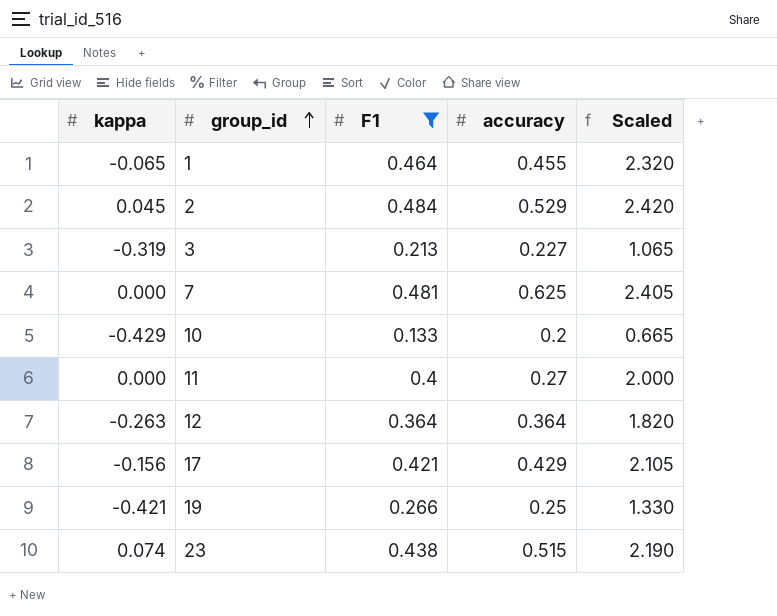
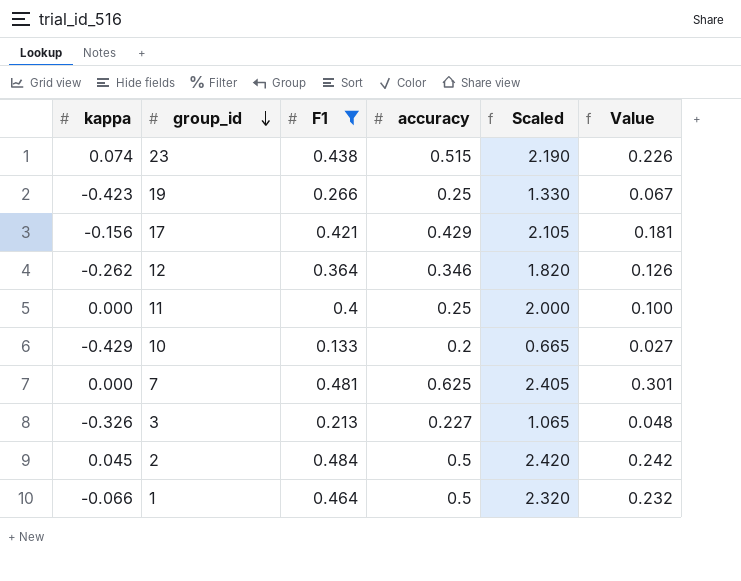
row order: group_id ascending -> group_id descending
column Value | formula: none -> [F1] * [accuracy]
19 | kappa: -0.421 -> -0.423
12 | kappa: -0.263 -> -0.262
12 | accuracy: 0.364 -> 0.346
11 | accuracy: 0.27 -> 0.25
3 | kappa: -0.319 -> -0.326
2 | accuracy: 0.529 -> 0.5
1 | kappa: -0.065 -> -0.066
1 | accuracy: 0.455 -> 0.5

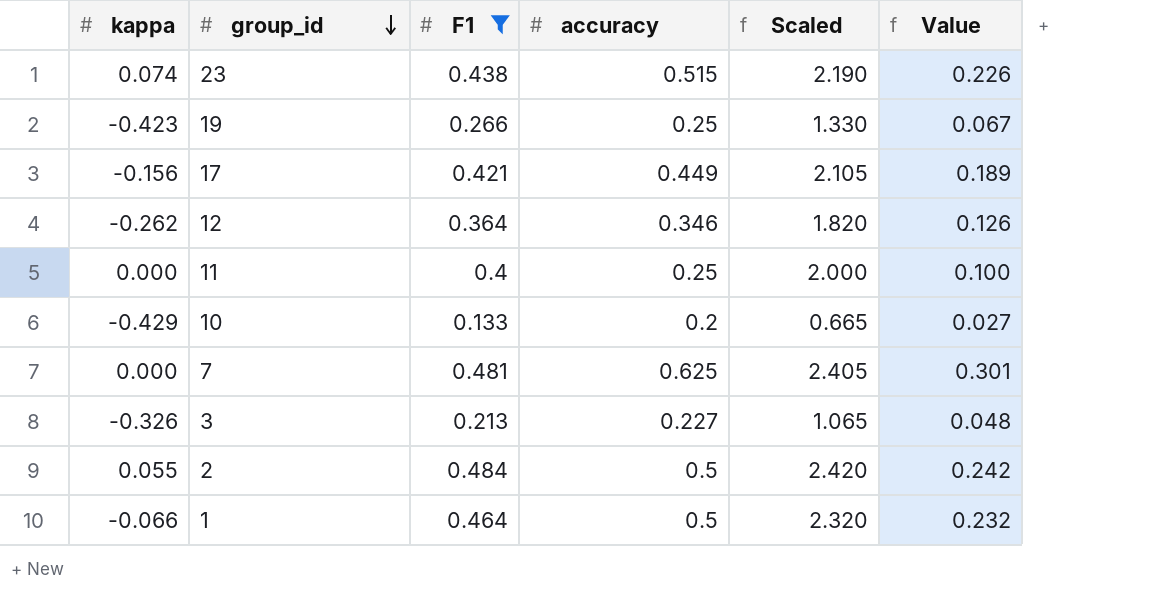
17 | accuracy: 0.429 -> 0.449
17 | Value: 0.181 -> 0.189
2 | kappa: 0.045 -> 0.055

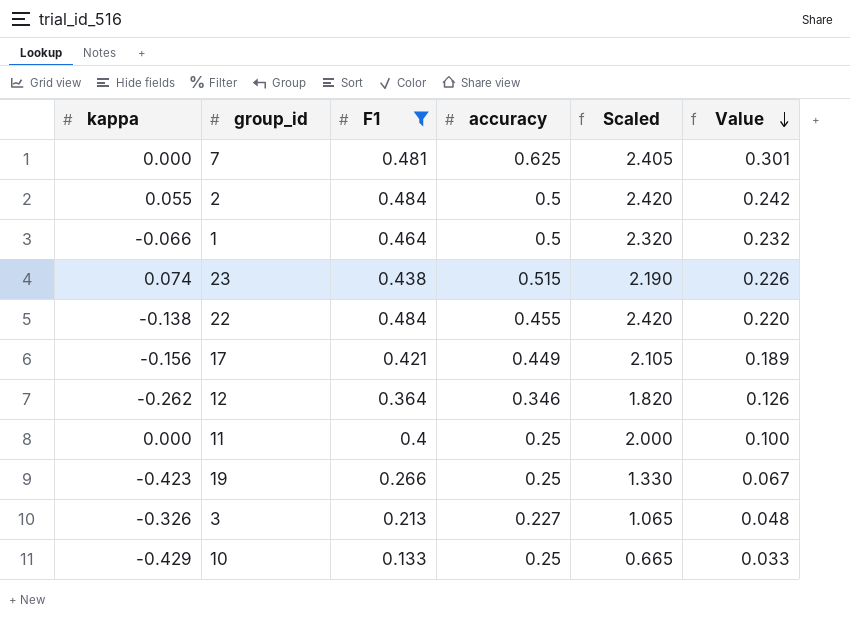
row order: group_id descending -> Value descending
row 22: none -> -0.138 | 0.484 | 0.455 | 2.420 | 0.220
10 | accuracy: 0.2 -> 0.25
10 | Value: 0.027 -> 0.033

